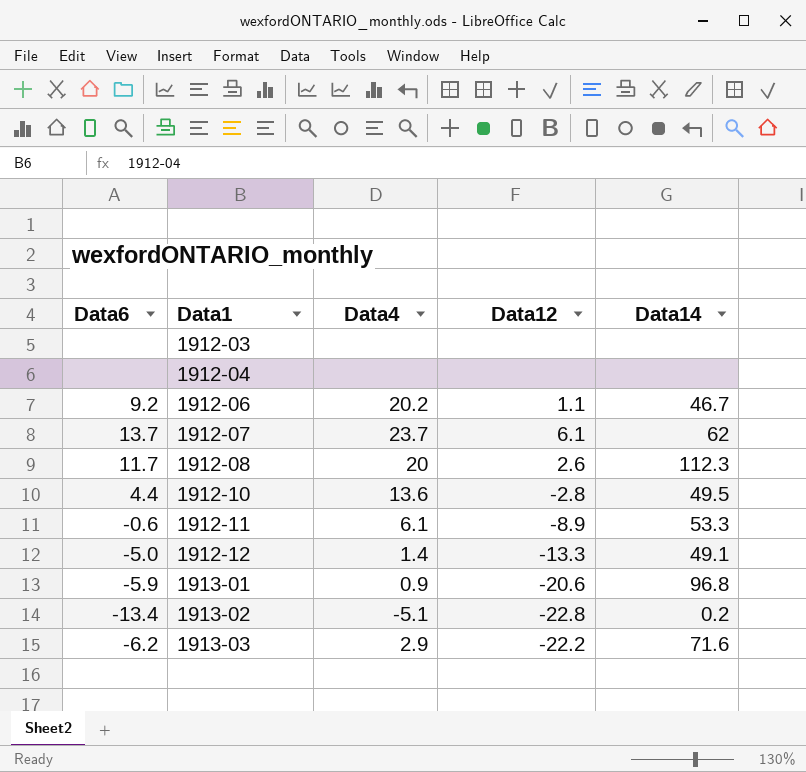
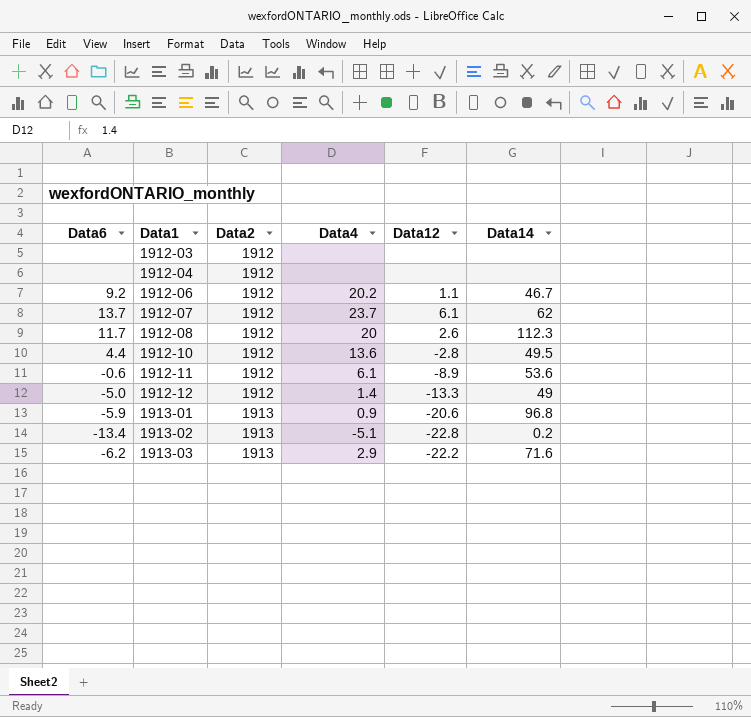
column Data2 | position: none -> 3
1912-11 | Data14: 53.3 -> 53.6
1912-12 | Data14: 49.1 -> 49

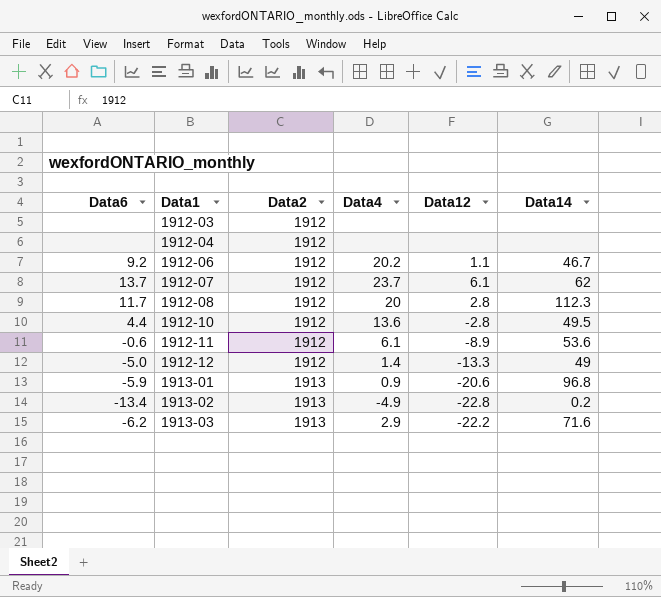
1912-08 | Data12: 2.6 -> 2.8
1913-02 | Data4: -5.1 -> -4.9

